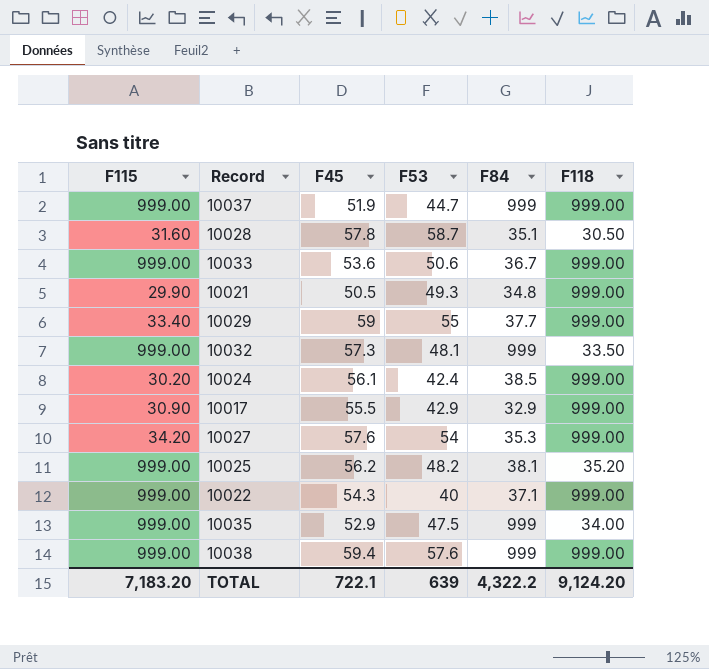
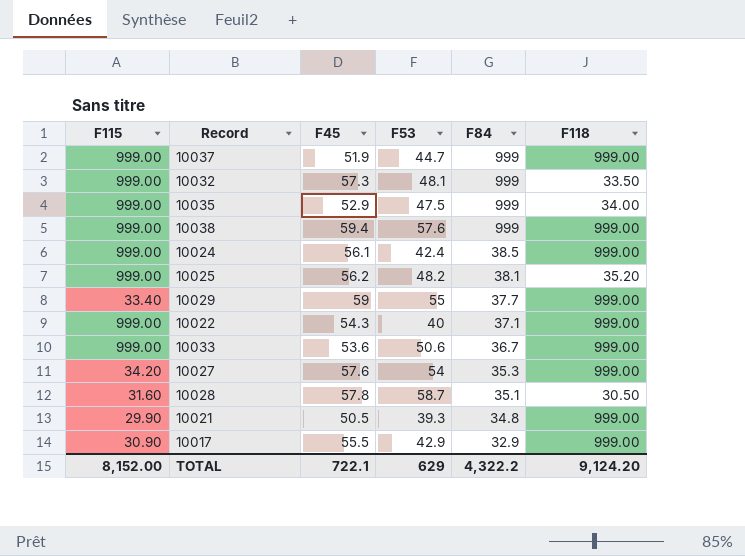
row order: none -> F84 descending
10024 | F115: 30.20 -> 999.00
10021 | F53: 49.3 -> 39.3
TOTAL | F115: 7,183.20 -> 8,152.00
TOTAL | F53: 639 -> 629

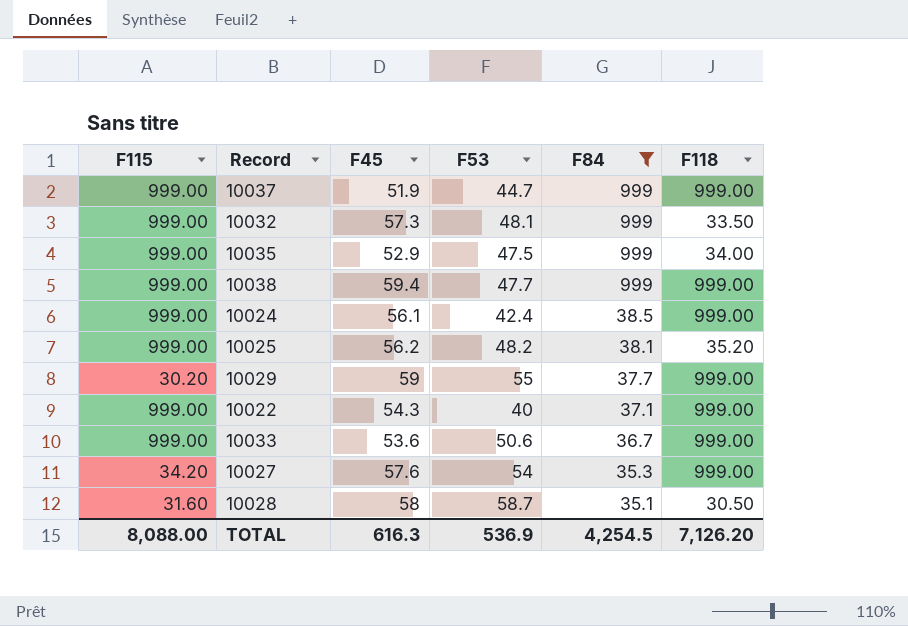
filter: none -> F84 >= 35.1
10038 | F53: 57.6 -> 47.7
10029 | F115: 33.40 -> 30.20
10028 | F45: 57.8 -> 58
TOTAL | F115: 8,152.00 -> 8,088.00
TOTAL | F45: 722.1 -> 616.3
TOTAL | F53: 629 -> 536.9
TOTAL | F84: 4,322.2 -> 4,254.5
TOTAL | F118: 9,124.20 -> 7,126.20

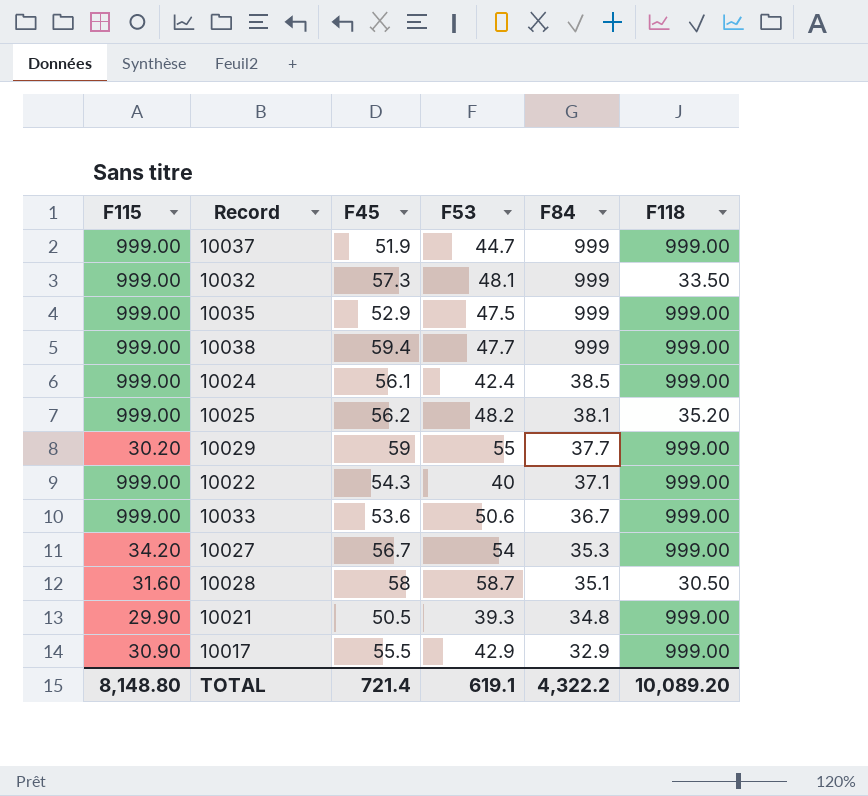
filter: F84 >= 35.1 -> none
10035 | F118: 34.00 -> 999.00
10027 | F45: 57.6 -> 56.7
TOTAL | F115: 8,088.00 -> 8,148.80
TOTAL | F45: 616.3 -> 721.4
TOTAL | F53: 536.9 -> 619.1
TOTAL | F84: 4,254.5 -> 4,322.2
TOTAL | F118: 7,126.20 -> 10,089.20

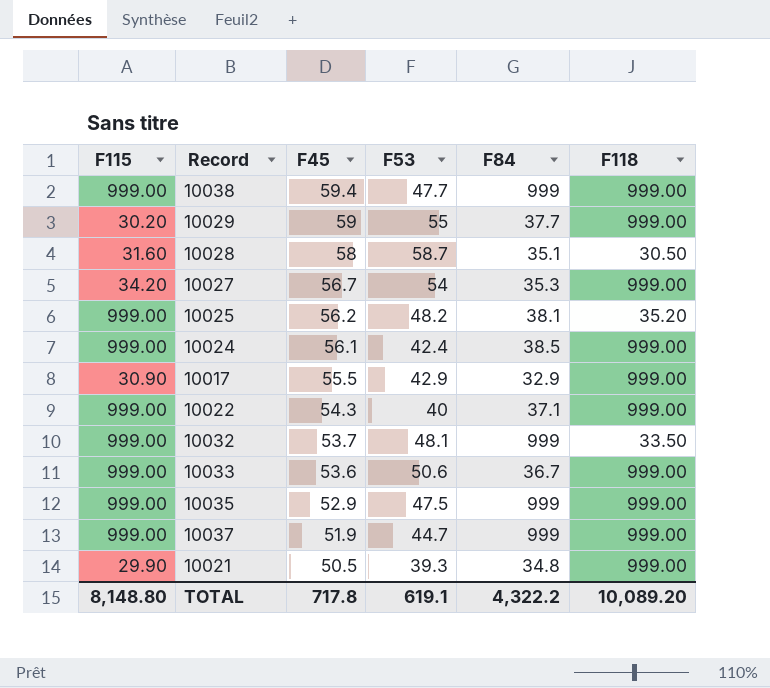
row order: F84 descending -> F45 descending
10032 | F45: 57.3 -> 53.7
TOTAL | F45: 721.4 -> 717.8

